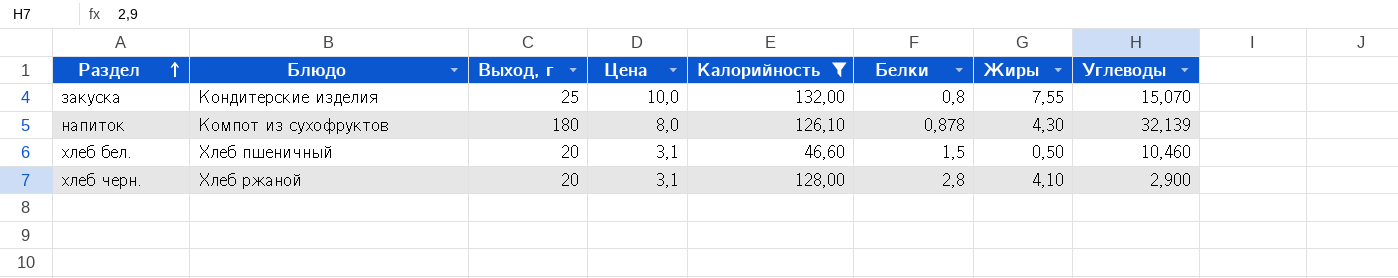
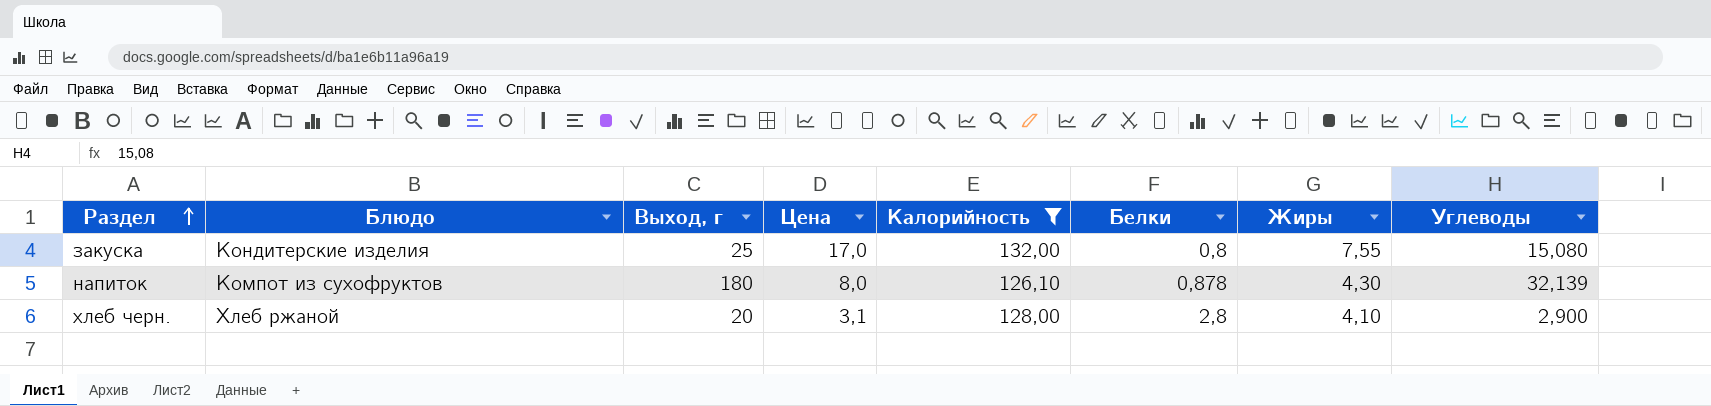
row хлеб бел.: Хлеб пшеничный | 20 | 3,1 | 46,60 | 1,5 | 0,50 | 10,460 -> none
закуска | Цена: 10,0 -> 17,0
закуска | Углеводы: 15,070 -> 15,080

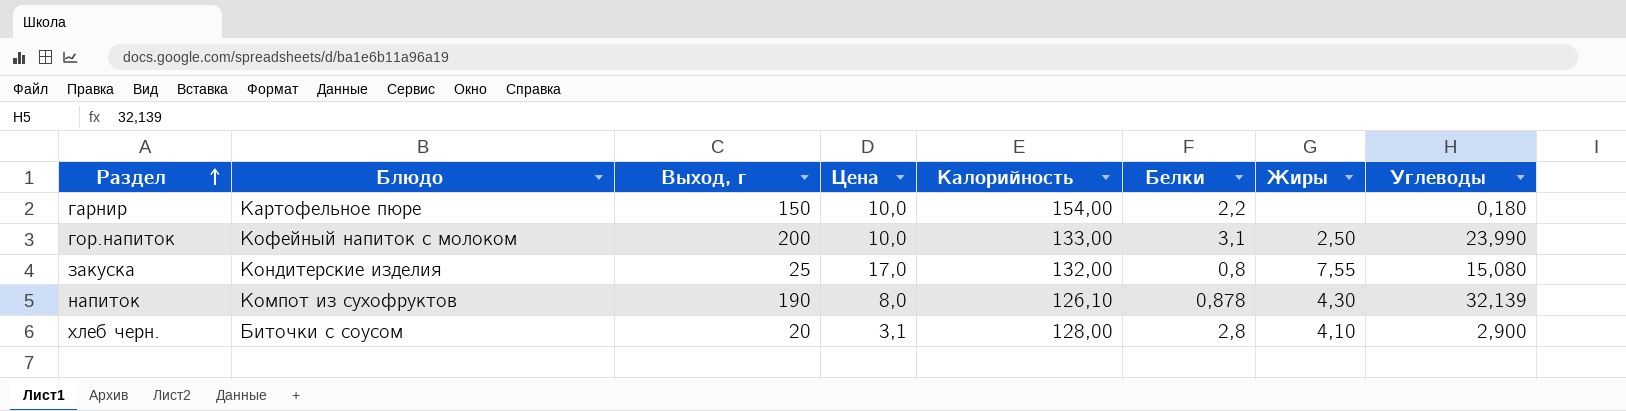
filter: Калорийность <= 132,00 -> none
напиток | Выход, г: 180 -> 190
хлеб черн. | Блюдо: Хлеб ржаной -> Биточки с соусом

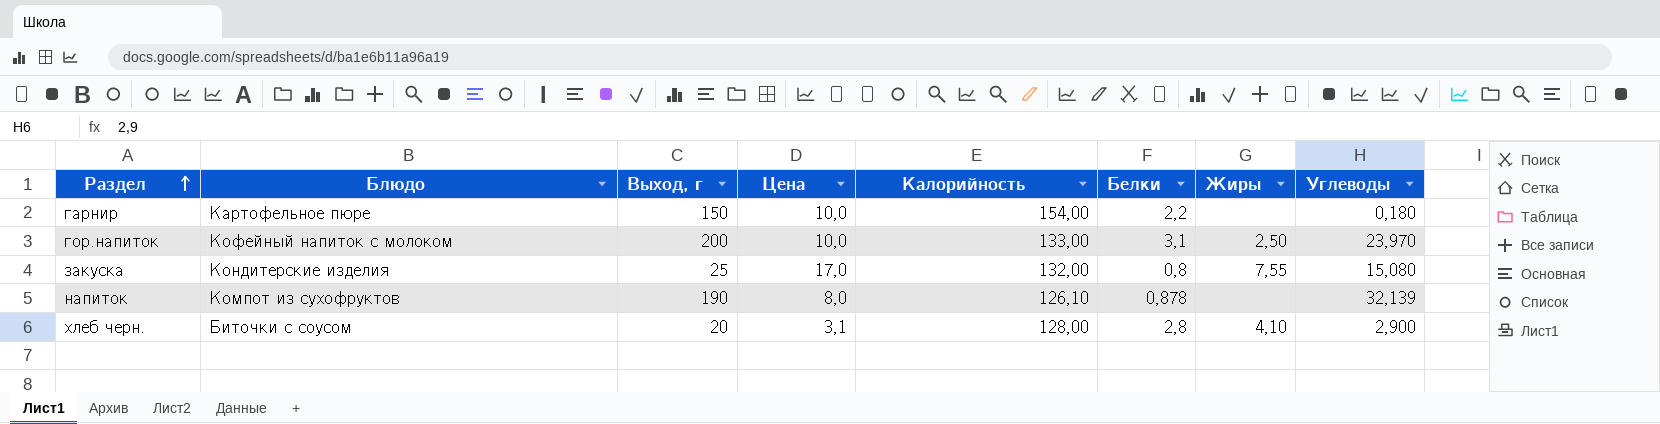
гор.напиток | Углеводы: 23,990 -> 23,970
напиток | Жиры: 4,30 -> none

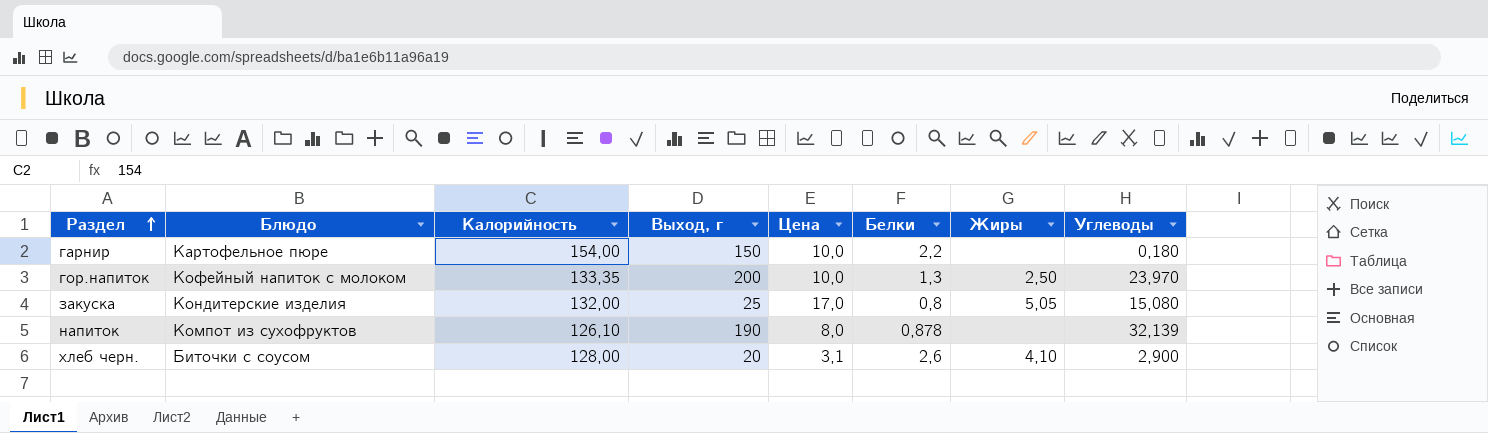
column Калорийность | position: 5 -> 3
гор.напиток | Калорийность: 133,00 -> 133,35
гор.напиток | Белки: 3,1 -> 1,3
закуска | Жиры: 7,55 -> 5,05
хлеб черн. | Белки: 2,8 -> 2,6

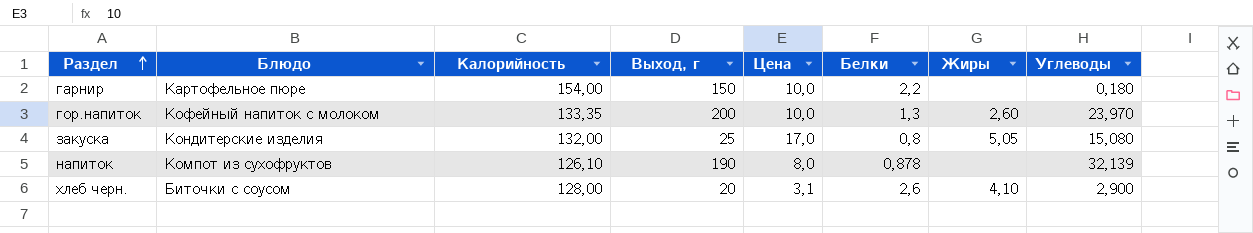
гор.напиток | Жиры: 2,50 -> 2,60

